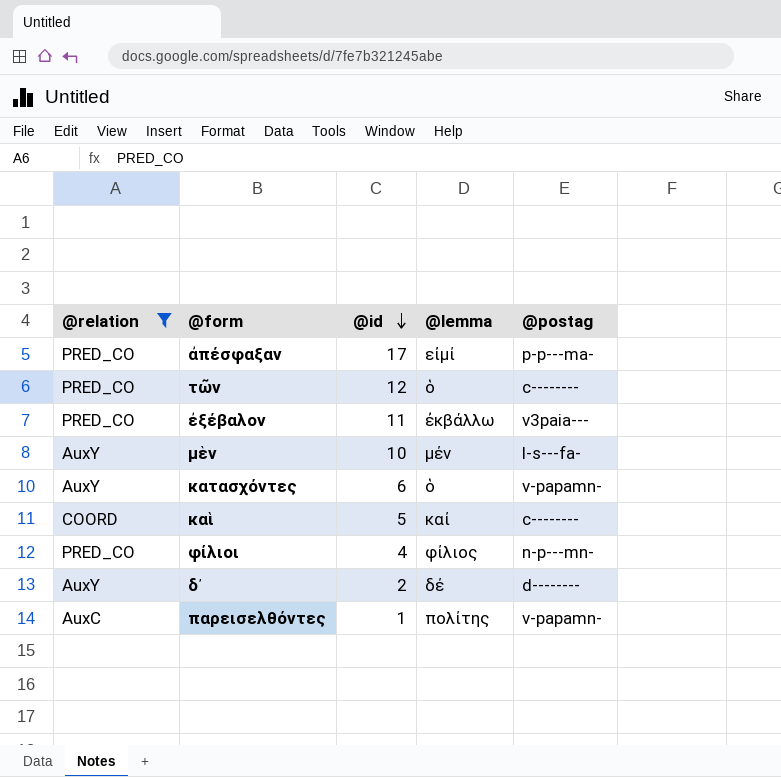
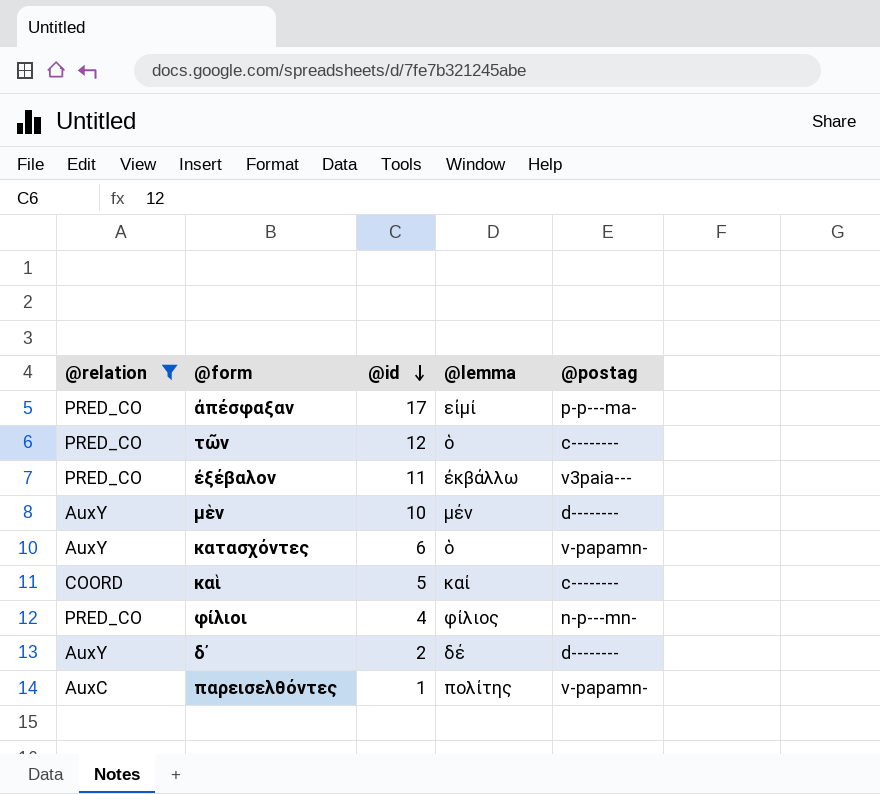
μὲν | @postag: l-s---fa- -> d--------

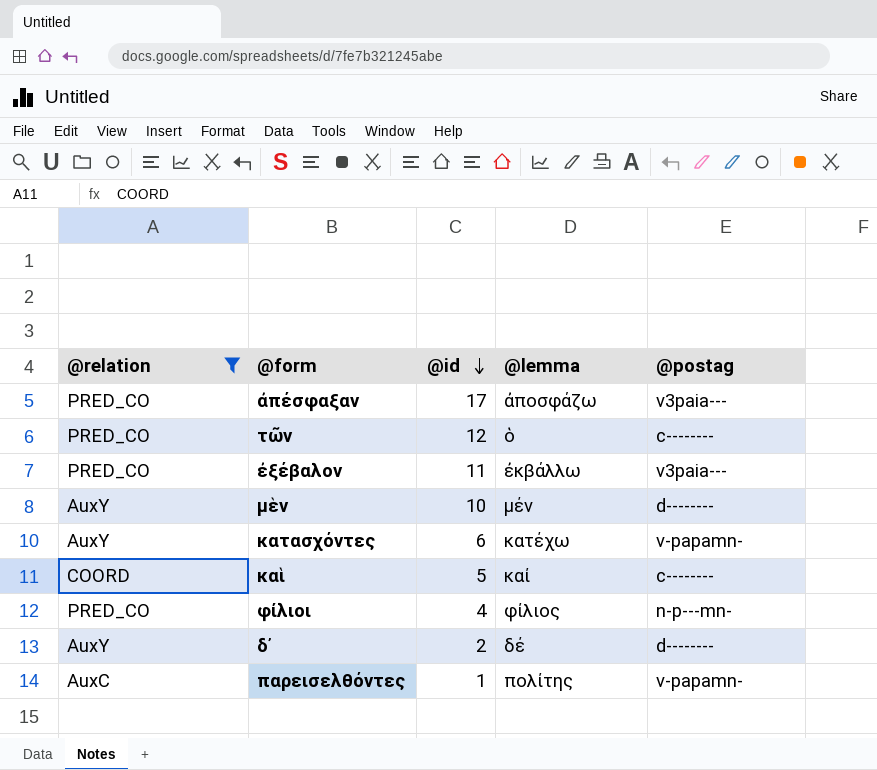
ἀπέσφαξαν | @lemma: εἰμί -> ἀποσφάζω
ἀπέσφαξαν | @postag: p-p---ma- -> v3paia---
κατασχόντες | @lemma: ὁ -> κατέχω

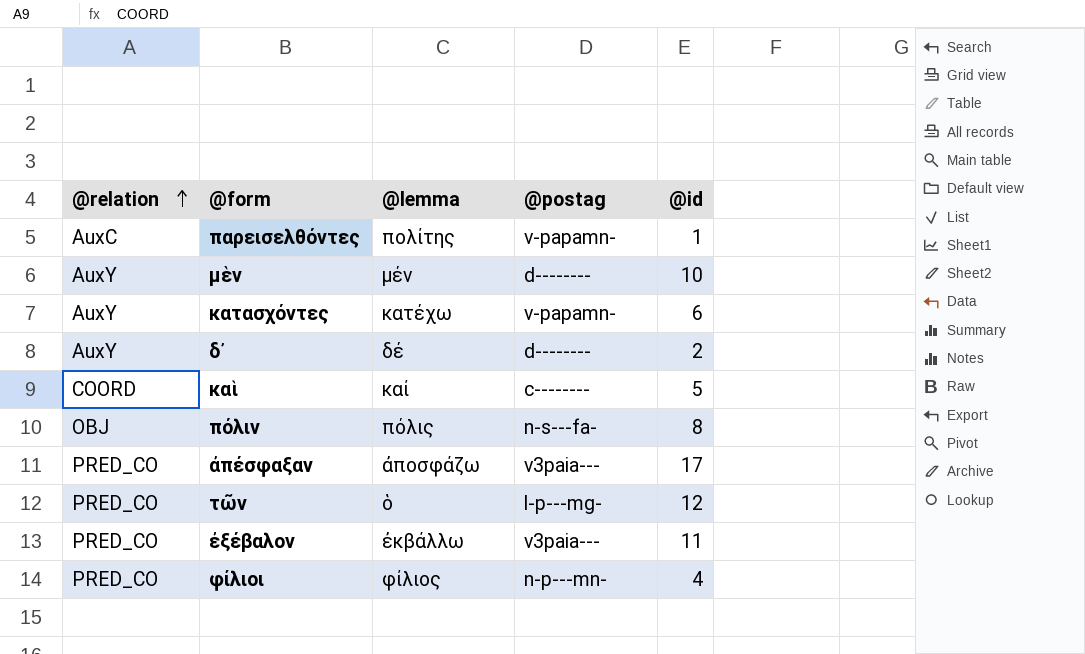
filter: @relation != OBJ -> none
row order: @id descending -> @relation ascending
column @id | position: 3 -> 5
τῶν | @postag: c-------- -> l-p---mg-

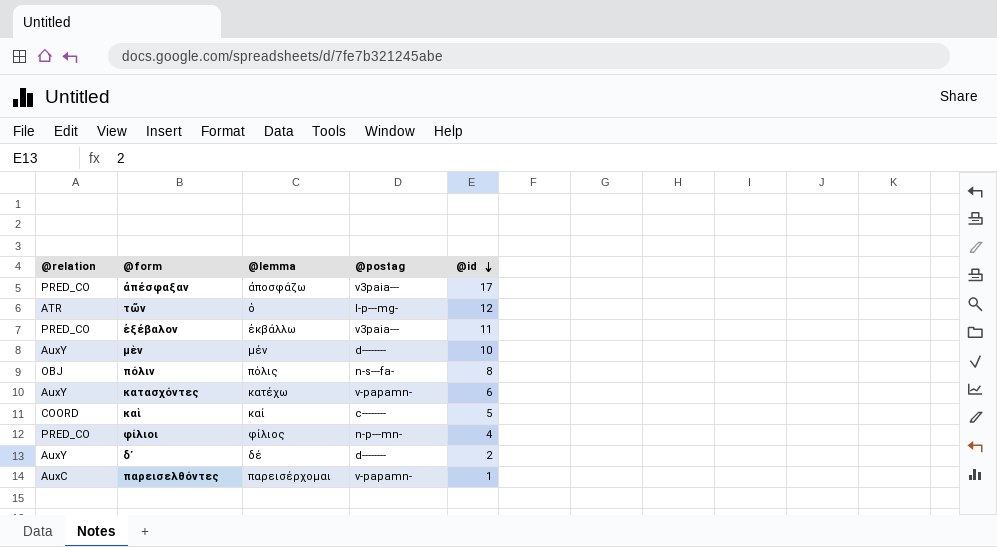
row order: @relation ascending -> @id descending
τῶν | @relation: PRED_CO -> ATR
παρεισελθόντες | @lemma: πολίτης -> παρεισέρχομαι

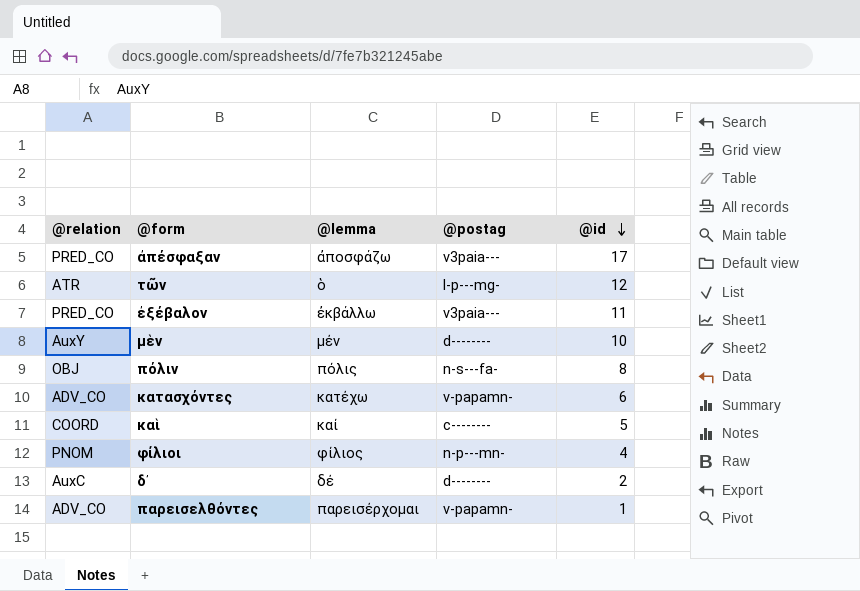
κατασχόντες | @relation: AuxY -> ADV_CO
φίλιοι | @relation: PRED_CO -> PNOM
δ᾽ | @relation: AuxY -> AuxC
παρεισελθόντες | @relation: AuxC -> ADV_CO

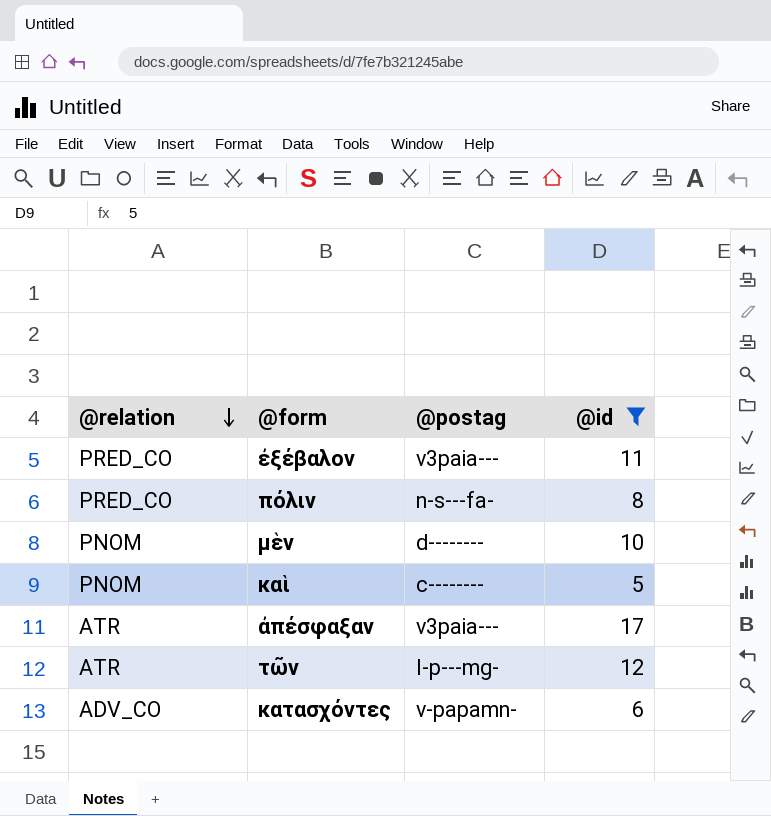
filter: none -> @id >= 5
row order: @id descending -> @relation descending
column @lemma | position: 3 -> none
πόλιν | @relation: OBJ -> PRED_CO
μὲν | @relation: AuxY -> PNOM
καὶ | @relation: COORD -> PNOM
ἀπέσφαξαν | @relation: PRED_CO -> ATR

